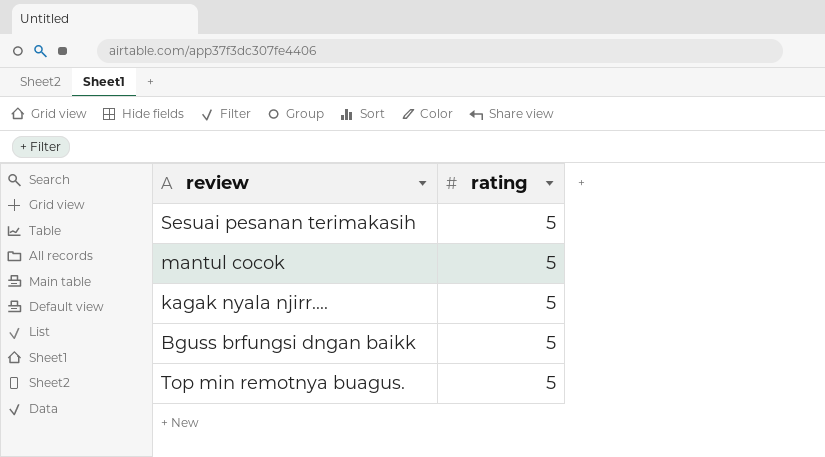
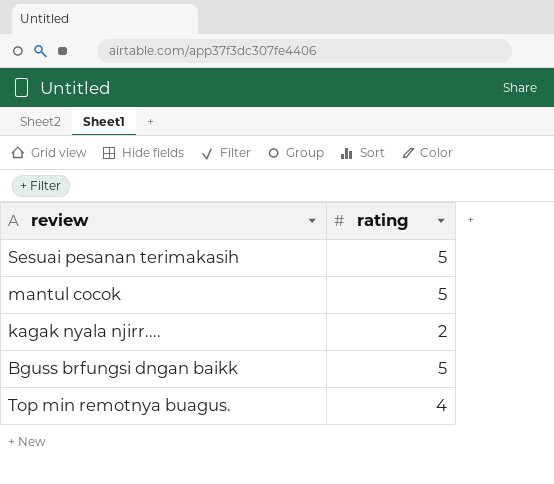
kagak nyala njirr.... | rating: 5 -> 2
Top min remotnya buagus. | rating: 5 -> 4

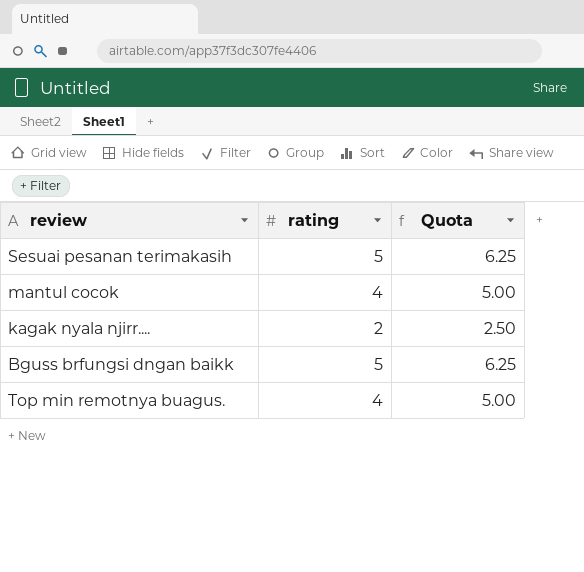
column Quota | formula: none -> [rating] * 1.25
mantul cocok | rating: 5 -> 4

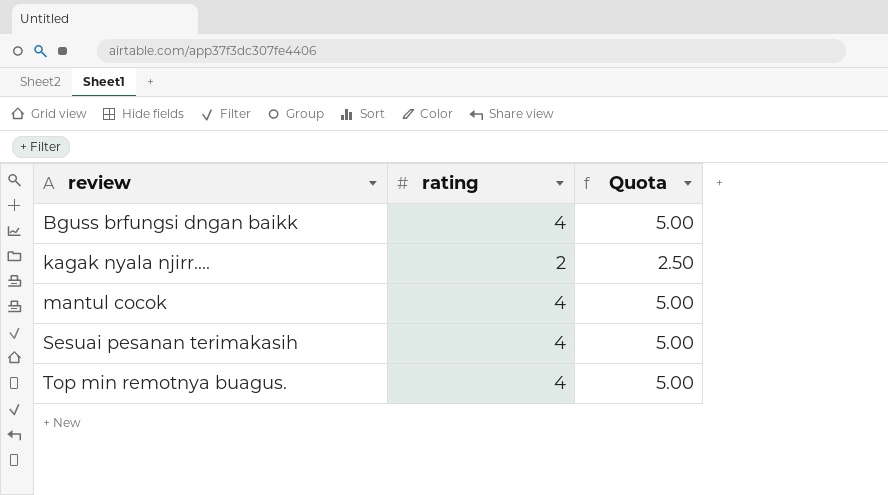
row order: none -> review ascending
Bguss brfungsi dngan baikk | rating: 5 -> 4
Bguss brfungsi dngan baikk | Quota: 6.25 -> 5.00
Sesuai pesanan terimakasih | rating: 5 -> 4
Sesuai pesanan terimakasih | Quota: 6.25 -> 5.00

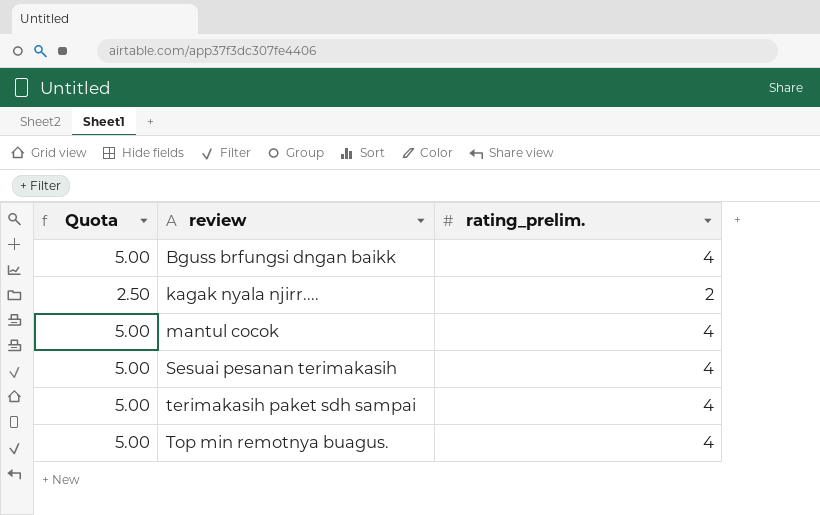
column Quota | position: 3 -> 1
column name: rating -> rating_prelim.
row terimakasih paket sdh sampai: none -> 5.00 | 4

